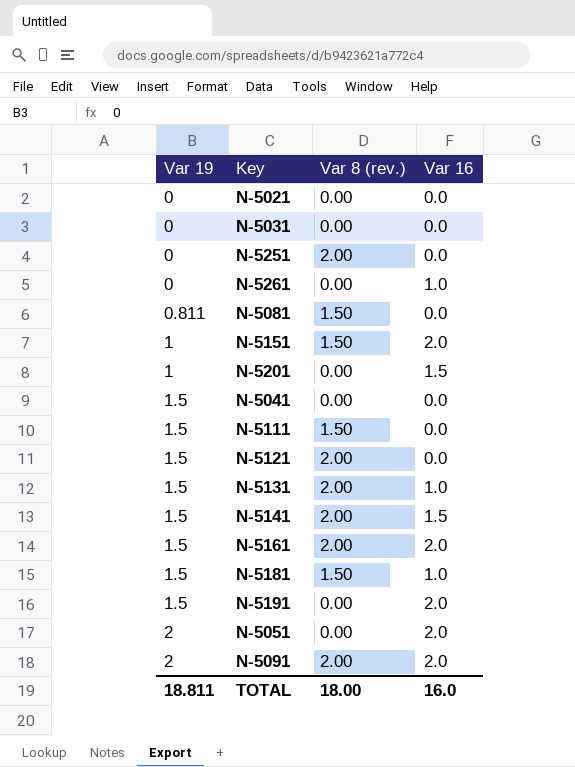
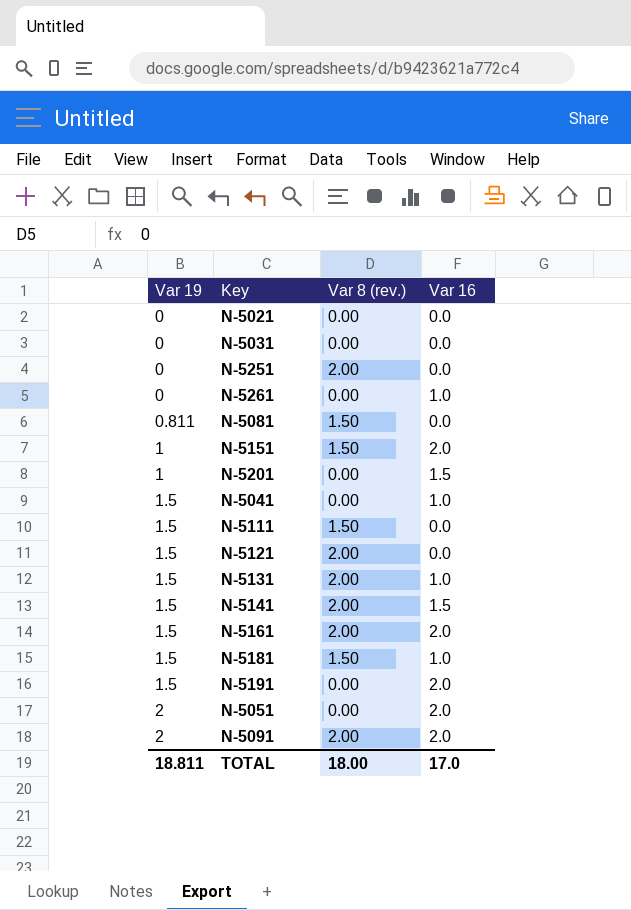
N-5041 | Var 16: 0.0 -> 1.0
TOTAL | Var 16: 16.0 -> 17.0

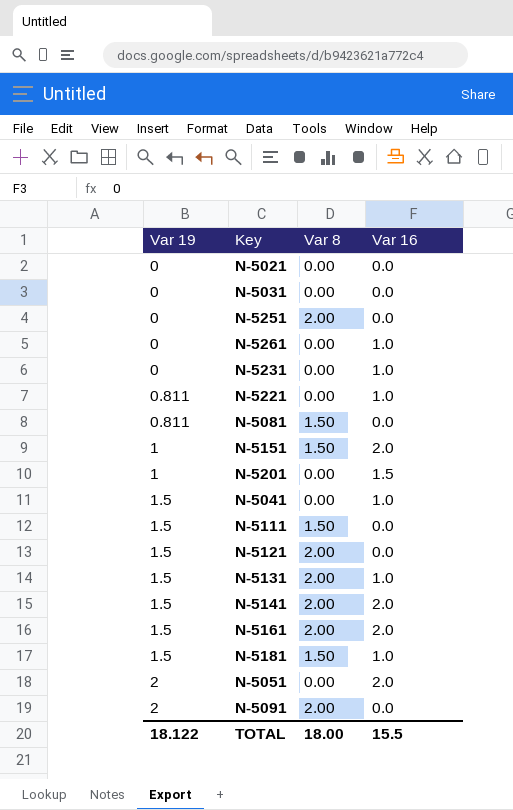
column name: Var 8 (rev.) -> Var 8
row N-5191: 1.5 | 0.00 | 2.0 -> none
row N-5231: none -> 0 | 0.00 | 1.0
row N-5221: none -> 0.811 | 0.00 | 1.0
N-5141 | Var 16: 1.5 -> 2.0
N-5091 | Var 16: 2.0 -> 0.0
TOTAL | Var 19: 18.811 -> 18.122
TOTAL | Var 16: 17.0 -> 15.5

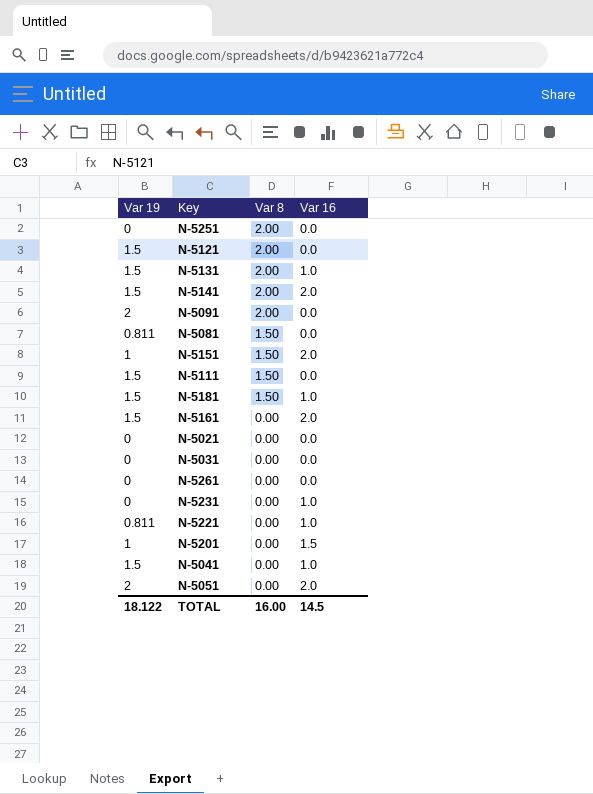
row order: Var 19 ascending -> Var 8 descending
N-5161 | Var 8: 2.00 -> 0.00
N-5261 | Var 16: 1.0 -> 0.0
TOTAL | Var 8: 18.00 -> 16.00
TOTAL | Var 16: 15.5 -> 14.5

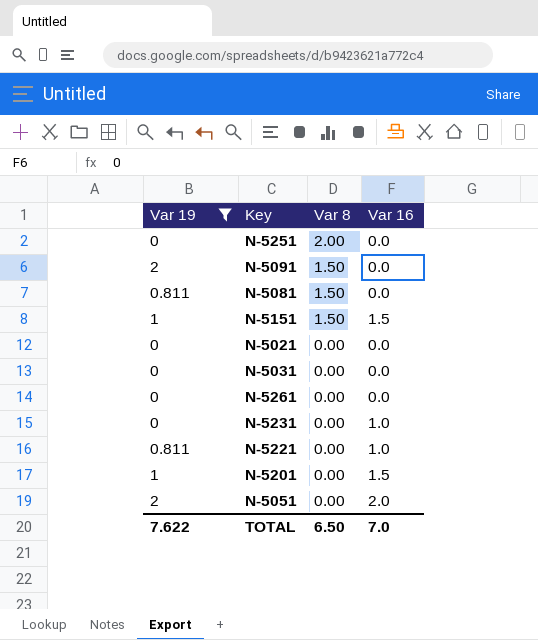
filter: none -> Var 19 != 1.5
N-5091 | Var 8: 2.00 -> 1.50
N-5151 | Var 16: 2.0 -> 1.5
TOTAL | Var 19: 18.122 -> 7.622
TOTAL | Var 8: 16.00 -> 6.50
TOTAL | Var 16: 14.5 -> 7.0

